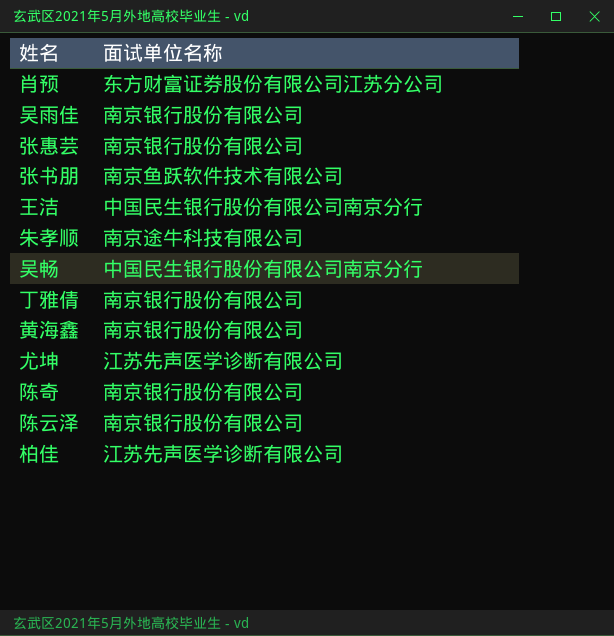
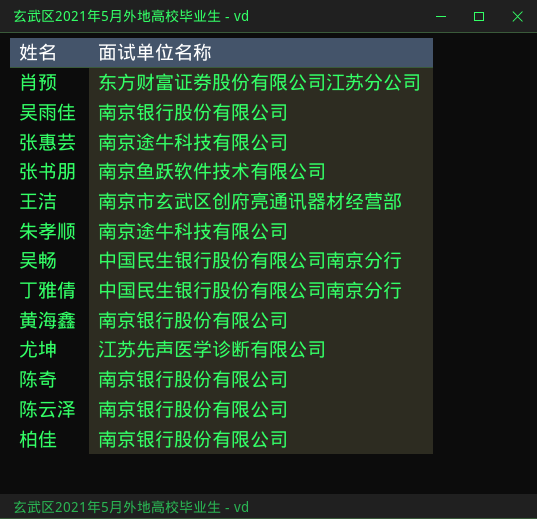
张惠芸 | 面试单位名称: 南京银行股份有限公司 -> 南京途牛科技有限公司
王洁 | 面试单位名称: 中国民生银行股份有限公司南京分行 -> 南京市玄武区创府亮通讯器材经营部
丁雅倩 | 面试单位名称: 南京银行股份有限公司 -> 中国民生银行股份有限公司南京分行
柏佳 | 面试单位名称: 江苏先声医学诊断有限公司 -> 南京银行股份有限公司

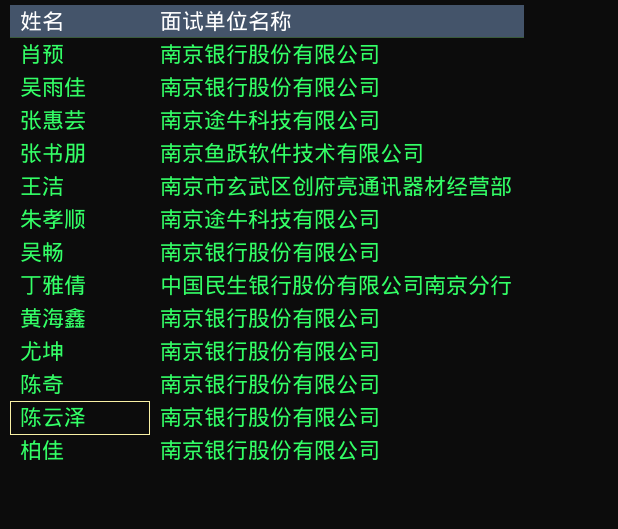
肖预 | 面试单位名称: 东方财富证券股份有限公司江苏分公司 -> 南京银行股份有限公司
吴畅 | 面试单位名称: 中国民生银行股份有限公司南京分行 -> 南京银行股份有限公司
尤坤 | 面试单位名称: 江苏先声医学诊断有限公司 -> 南京银行股份有限公司

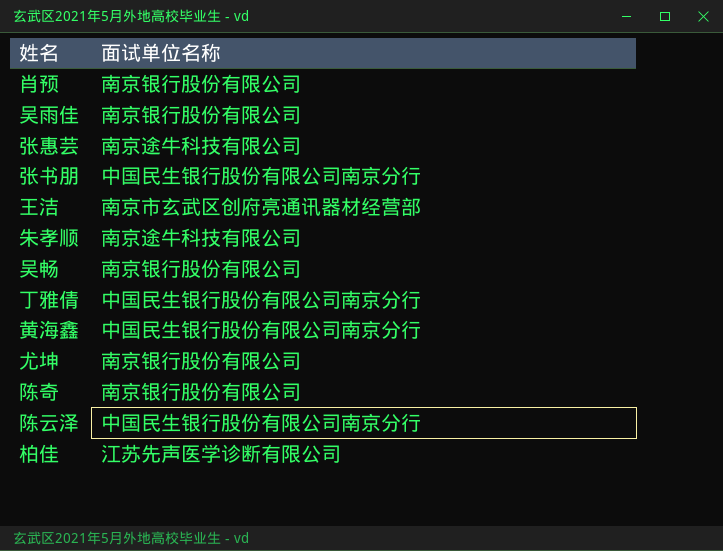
张书朋 | 面试单位名称: 南京鱼跃软件技术有限公司 -> 中国民生银行股份有限公司南京分行
黄海鑫 | 面试单位名称: 南京银行股份有限公司 -> 中国民生银行股份有限公司南京分行
陈云泽 | 面试单位名称: 南京银行股份有限公司 -> 中国民生银行股份有限公司南京分行
柏佳 | 面试单位名称: 南京银行股份有限公司 -> 江苏先声医学诊断有限公司

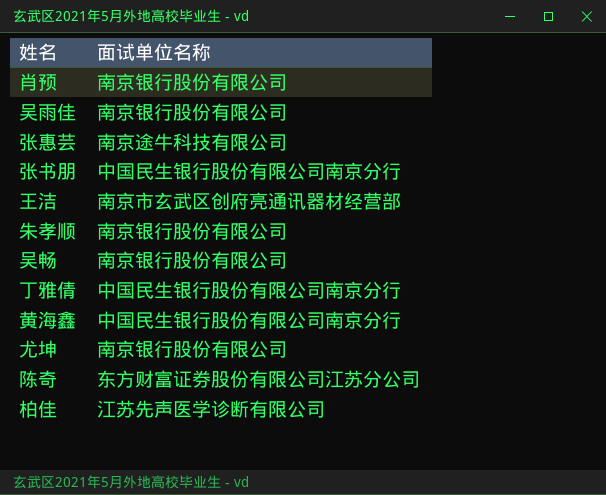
row 陈云泽: 中国民生银行股份有限公司南京分行 -> none
朱孝顺 | 面试单位名称: 南京途牛科技有限公司 -> 南京银行股份有限公司
陈奇 | 面试单位名称: 南京银行股份有限公司 -> 东方财富证券股份有限公司江苏分公司

